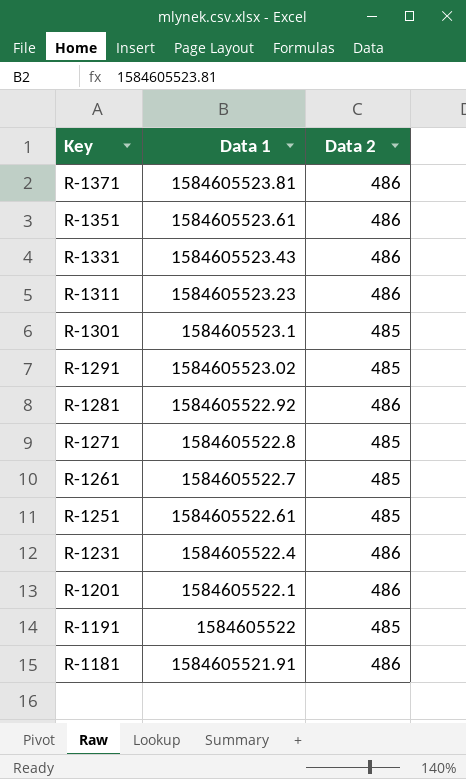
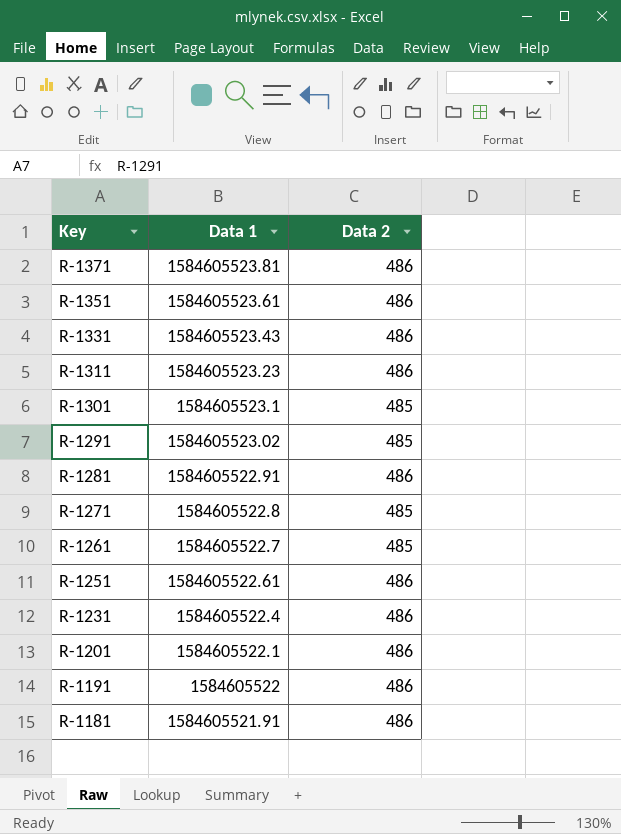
R-1281 | Data 1: 1584605522.92 -> 1584605522.91
R-1251 | Data 2: 485 -> 486
R-1191 | Data 2: 485 -> 486

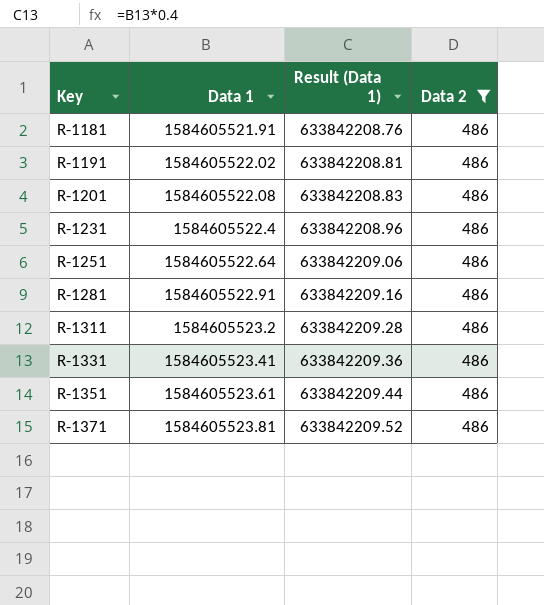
filter: none -> Data 2 = 486
row order: Key descending -> Key ascending
column Result (Data 1) | formula: none -> [Data 1] * 0.4
R-1191 | Data 1: 1584605522 -> 1584605522.02
R-1201 | Data 1: 1584605522.1 -> 1584605522.08
R-1251 | Data 1: 1584605522.61 -> 1584605522.64
R-1311 | Data 1: 1584605523.23 -> 1584605523.2
R-1331 | Data 1: 1584605523.43 -> 1584605523.41

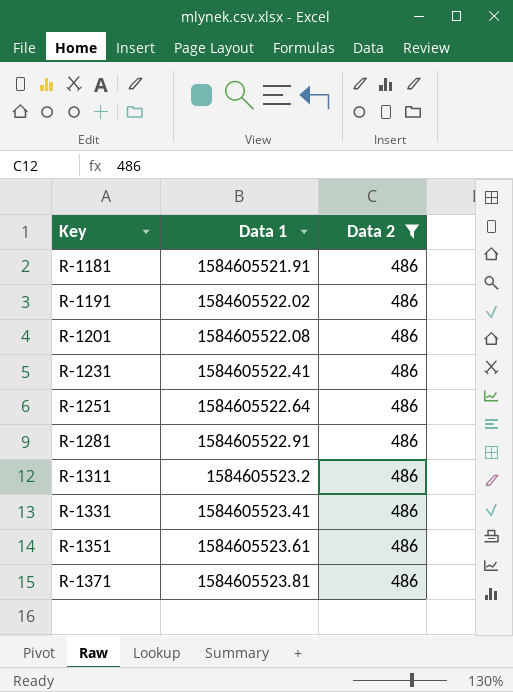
column Result (Data 1) | formula: [Data 1] * 0.4 -> none
R-1231 | Data 1: 1584605522.4 -> 1584605522.41

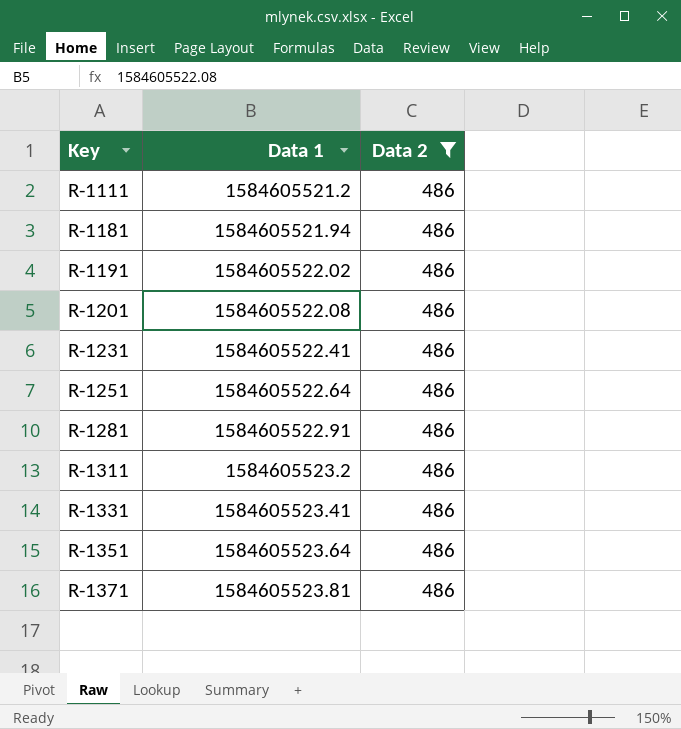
row R-1111: none -> 1584605521.2 | 486
R-1181 | Data 1: 1584605521.91 -> 1584605521.94
R-1351 | Data 1: 1584605523.61 -> 1584605523.64

